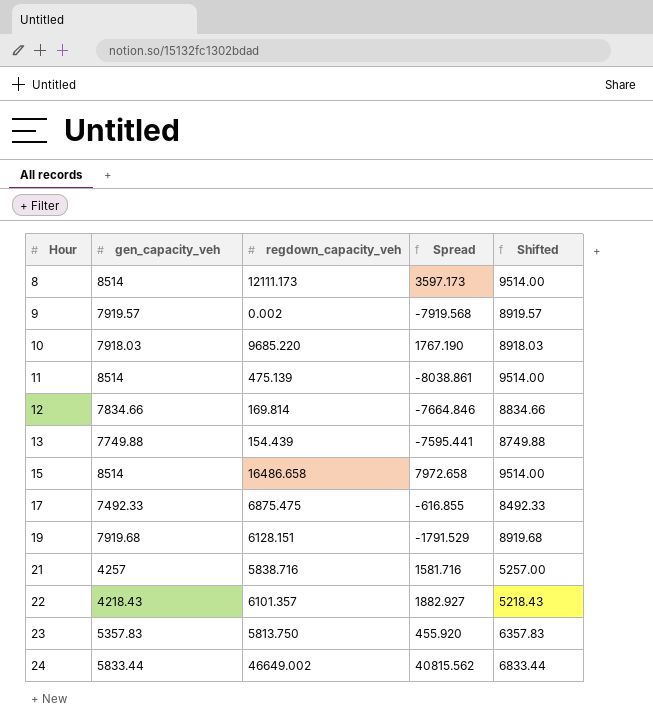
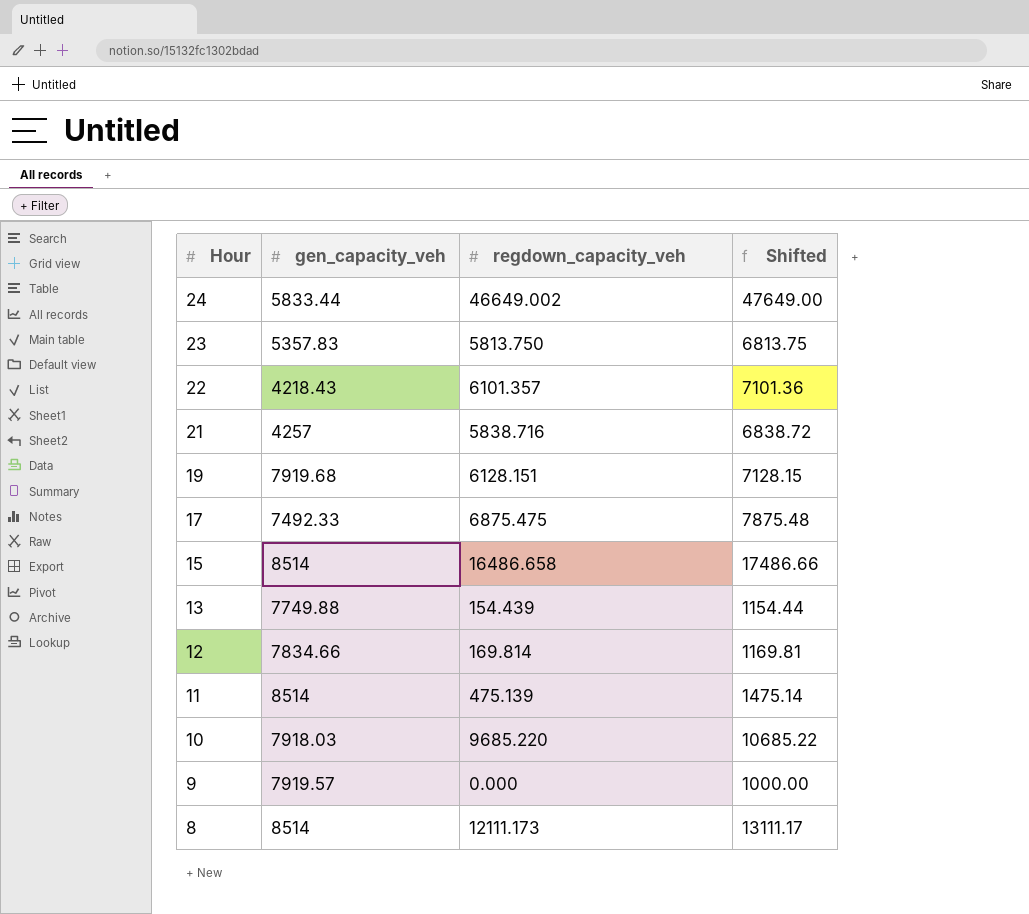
row order: Hour ascending -> Hour descending
column Spread | formula: [regdown_capacity_veh] - [gen_capacity_veh] -> none
column Shifted | formula: [gen_capacity_veh] + 1000 -> [regdown_capacity_veh] + 1000
9 | regdown_capacity_veh: 0.002 -> 0.000

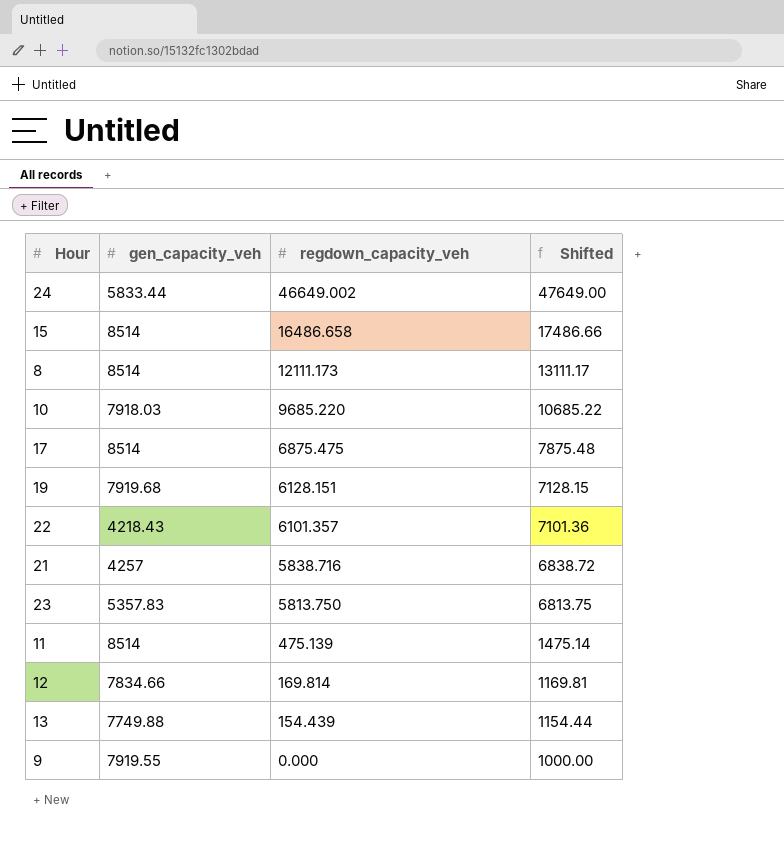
row order: Hour descending -> regdown_capacity_veh descending
17 | gen_capacity_veh: 7492.33 -> 8514
9 | gen_capacity_veh: 7919.57 -> 7919.55

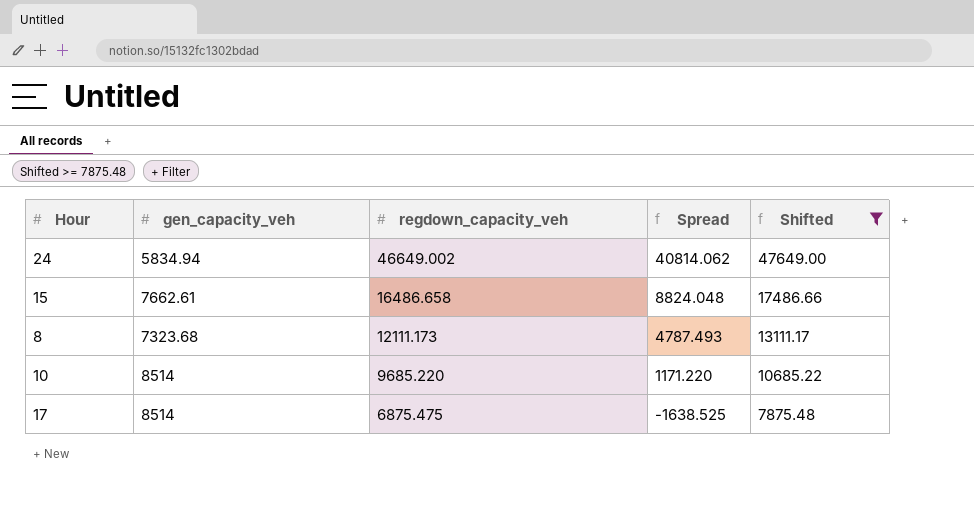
filter: none -> Shifted >= 7875.48
column Spread | formula: none -> [regdown_capacity_veh] - [gen_capacity_veh]
24 | gen_capacity_veh: 5833.44 -> 5834.94
15 | gen_capacity_veh: 8514 -> 7662.61
8 | gen_capacity_veh: 8514 -> 7323.68
10 | gen_capacity_veh: 7918.03 -> 8514

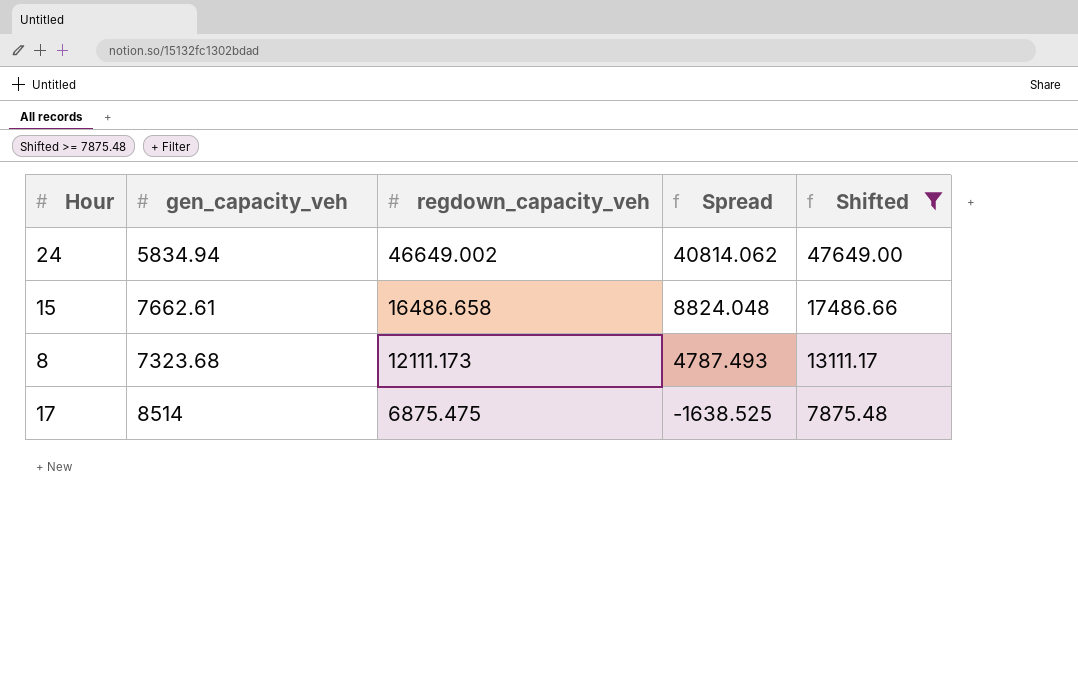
row 10: 8514 | 9685.220 | 1171.220 | 10685.22 -> none

